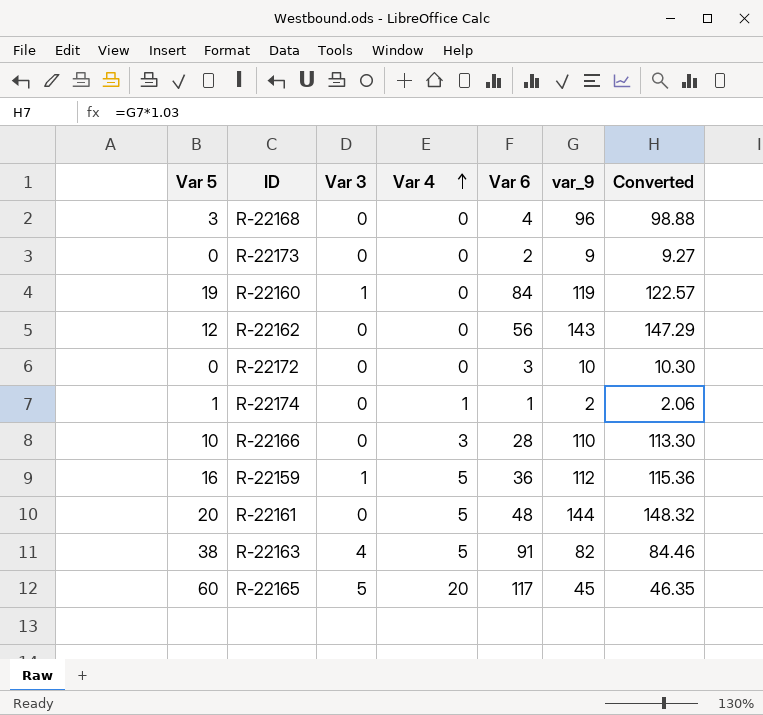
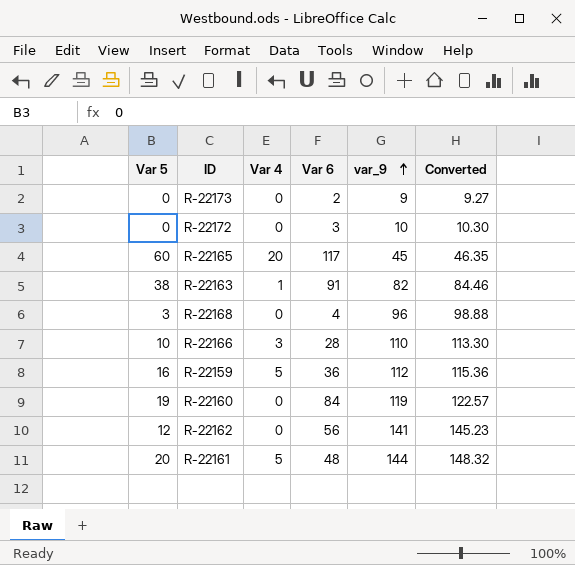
row order: Var 4 ascending -> var_9 ascending
column Var 3 | position: 3 -> none
row R-22174: 1 | 0 | 1 | 1 | 2 | 2.06 -> none
R-22163 | Var 4: 5 -> 1
R-22162 | var_9: 143 -> 141
R-22162 | Converted: 147.29 -> 145.23

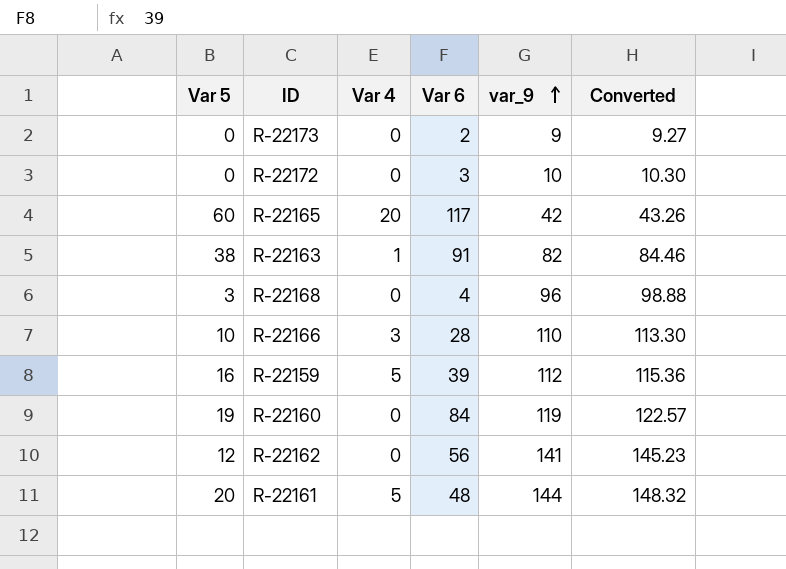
R-22165 | var_9: 45 -> 42
R-22165 | Converted: 46.35 -> 43.26
R-22159 | Var 6: 36 -> 39

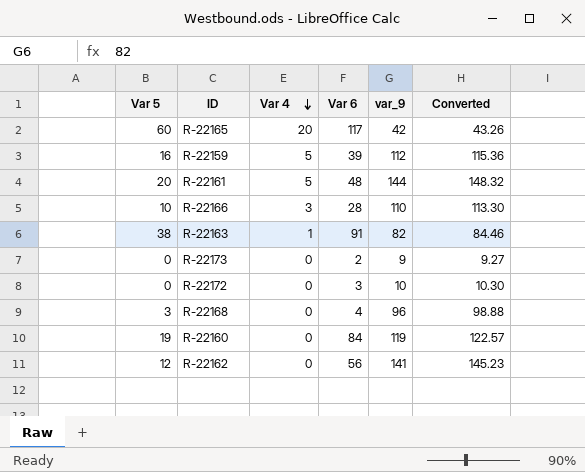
row order: var_9 ascending -> Var 4 descending

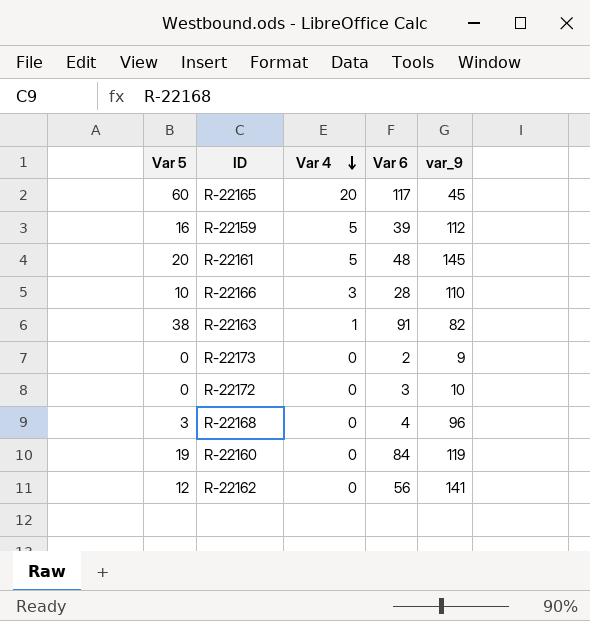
column Converted | formula: [var_9] * 1.03 -> none
R-22165 | var_9: 42 -> 45
R-22161 | var_9: 144 -> 145

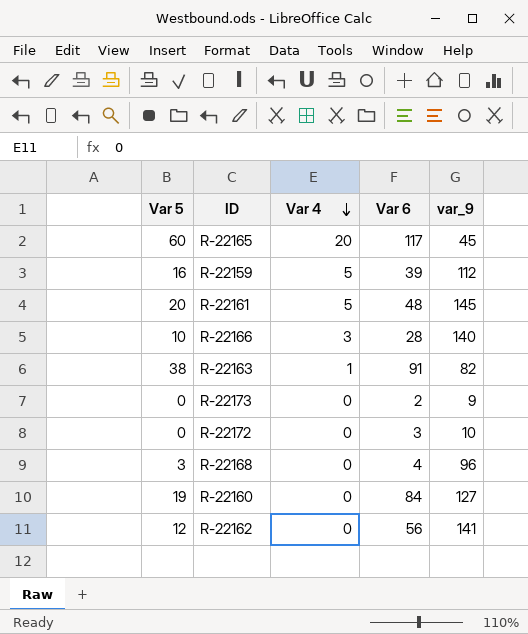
R-22166 | var_9: 110 -> 140
R-22160 | var_9: 119 -> 127

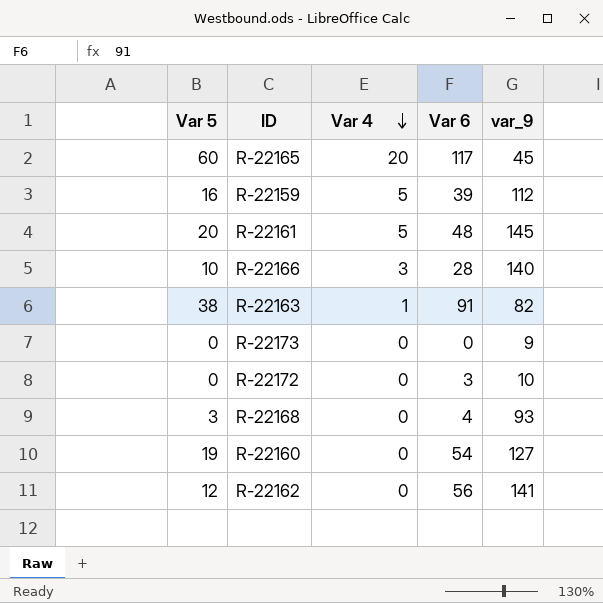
R-22173 | Var 6: 2 -> 0
R-22168 | var_9: 96 -> 93
R-22160 | Var 6: 84 -> 54

